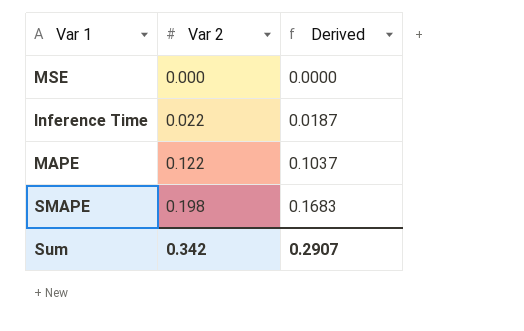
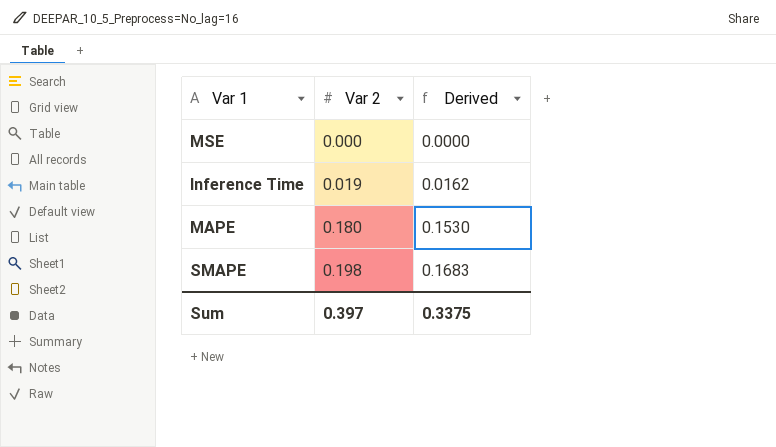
Inference Time | Var 2: 0.022 -> 0.019
Inference Time | Derived: 0.0187 -> 0.0162
MAPE | Var 2: 0.122 -> 0.180
MAPE | Derived: 0.1037 -> 0.1530
Sum | Var 2: 0.342 -> 0.397
Sum | Derived: 0.2907 -> 0.3375

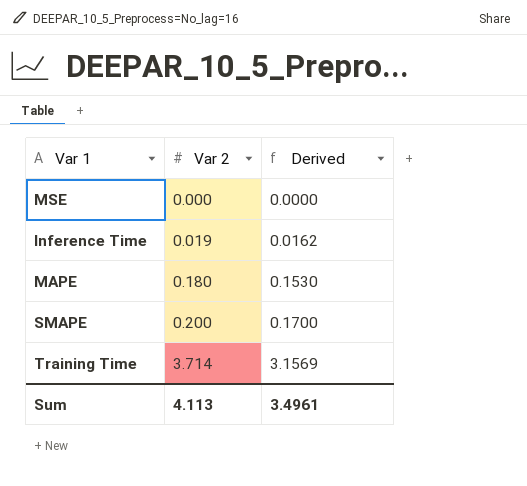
SMAPE | Var 2: 0.198 -> 0.200
SMAPE | Derived: 0.1683 -> 0.1700
row Training Time: none -> 3.714 | 3.1569
Sum | Var 2: 0.397 -> 4.113
Sum | Derived: 0.3375 -> 3.4961

